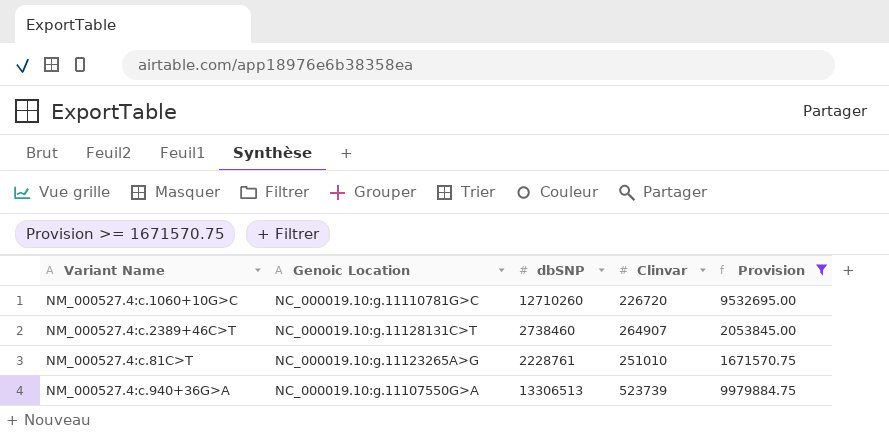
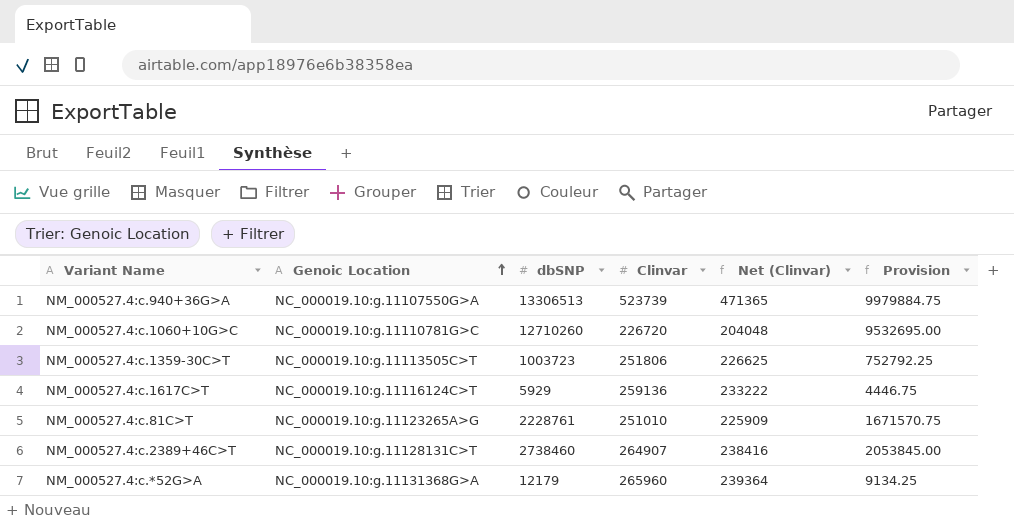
filter: Provision >= 1671570.75 -> none
row order: none -> Genoic Location ascending
column Net (Clinvar) | formula: none -> [Clinvar] * 0.9

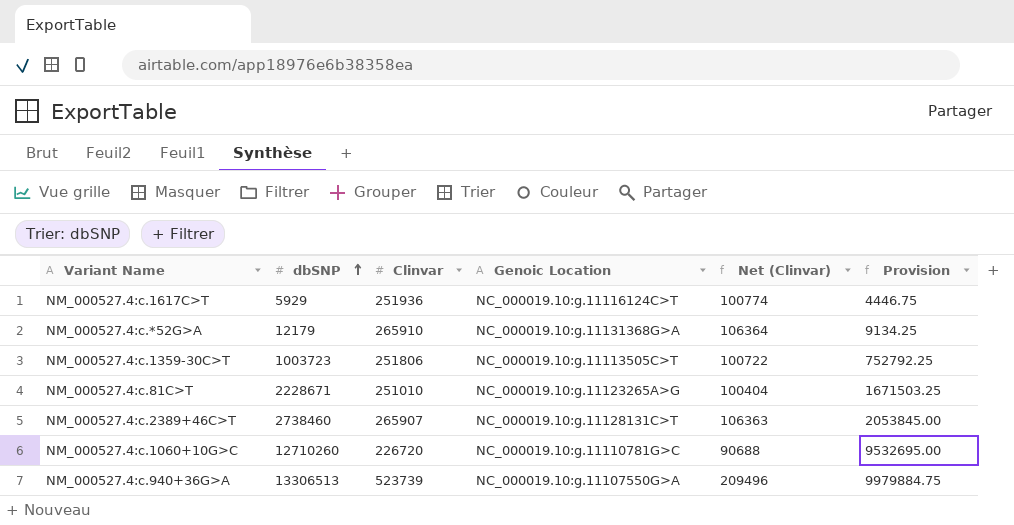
row order: Genoic Location ascending -> dbSNP ascending
column Genoic Location | position: 2 -> 4
column Net (Clinvar) | formula: [Clinvar] * 0.9 -> [Clinvar] * 0.4
NM_000527.4:c.1617C>T | Clinvar: 259136 -> 251936
NM_000527.4:c.*52G>A | Clinvar: 265960 -> 265910
NM_000527.4:c.81C>T | dbSNP: 2228761 -> 2228671
NM_000527.4:c.81C>T | Provision: 1671570.75 -> 1671503.25
NM_000527.4:c.2389+46C>T | Clinvar: 264907 -> 265907

